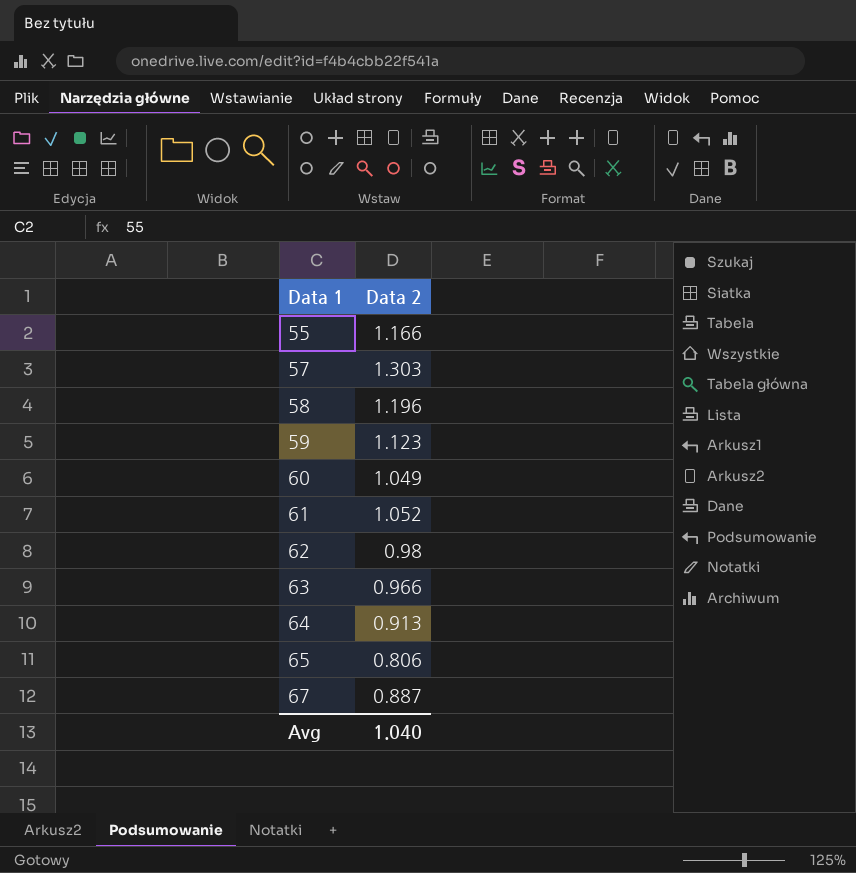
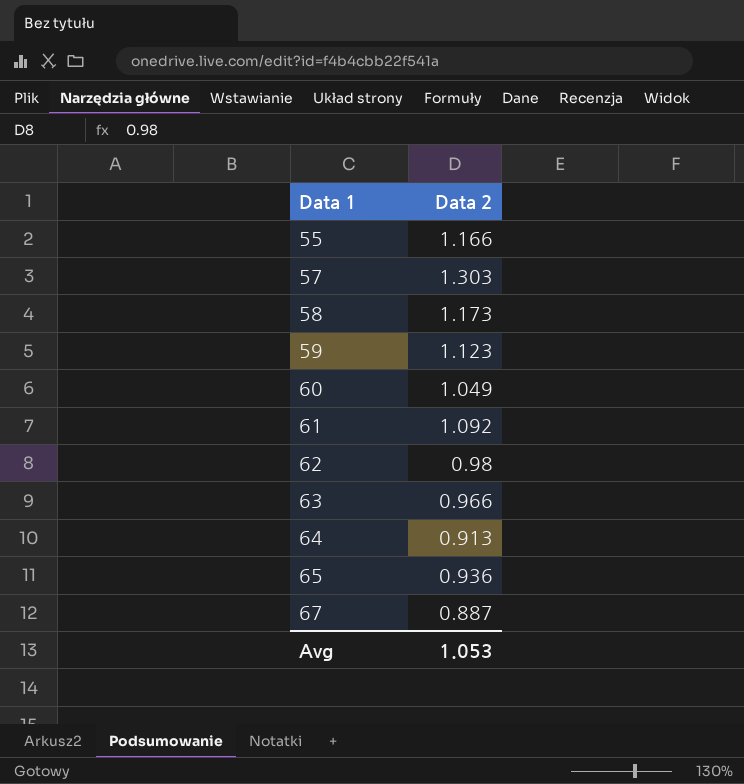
58 | Data 2: 1.196 -> 1.173
61 | Data 2: 1.052 -> 1.092
65 | Data 2: 0.806 -> 0.936
Avg | Data 2: 1.040 -> 1.053

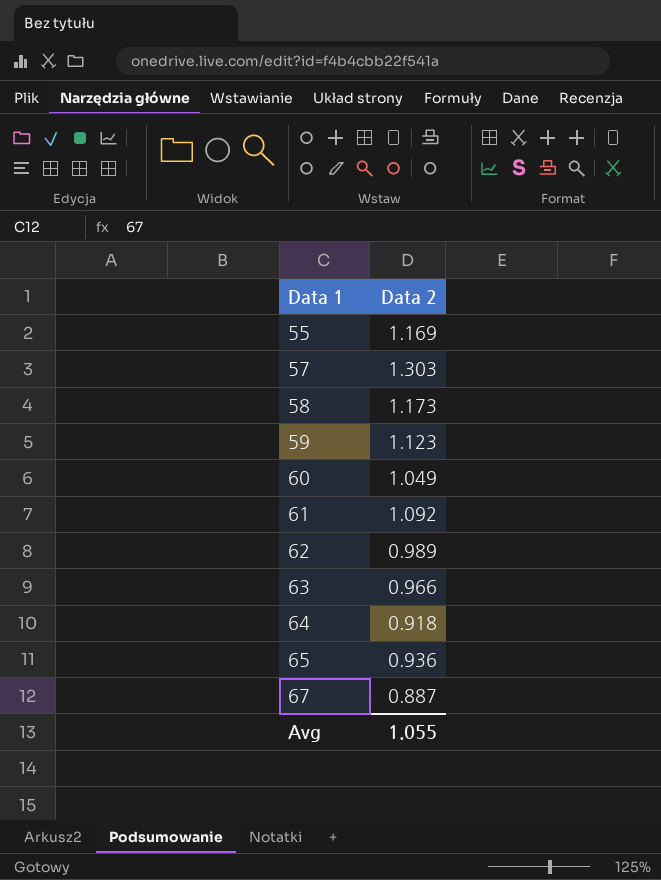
55 | Data 2: 1.166 -> 1.169
62 | Data 2: 0.98 -> 0.989
64 | Data 2: 0.913 -> 0.918
Avg | Data 2: 1.053 -> 1.055

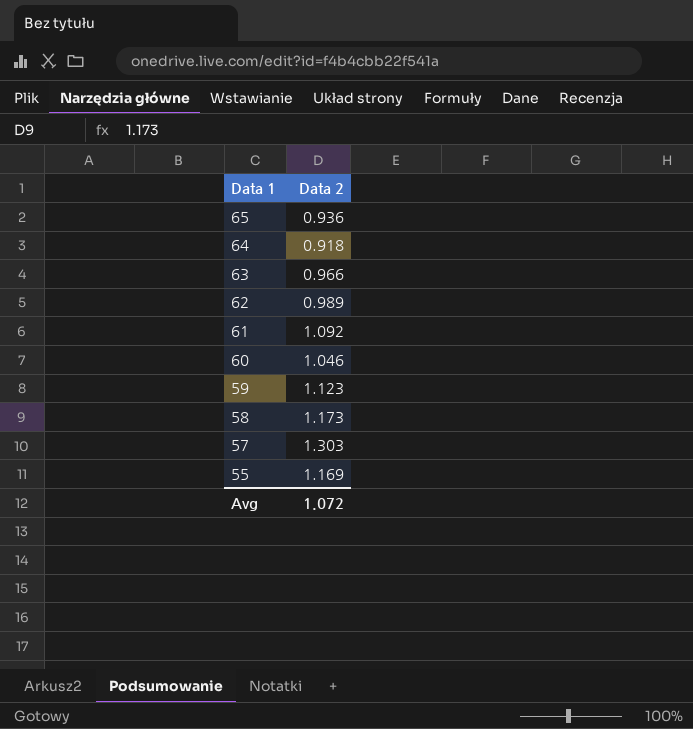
row order: Data 1 ascending -> Data 1 descending
row 67: 0.887 -> none
60 | Data 2: 1.049 -> 1.046
Avg | Data 2: 1.055 -> 1.072

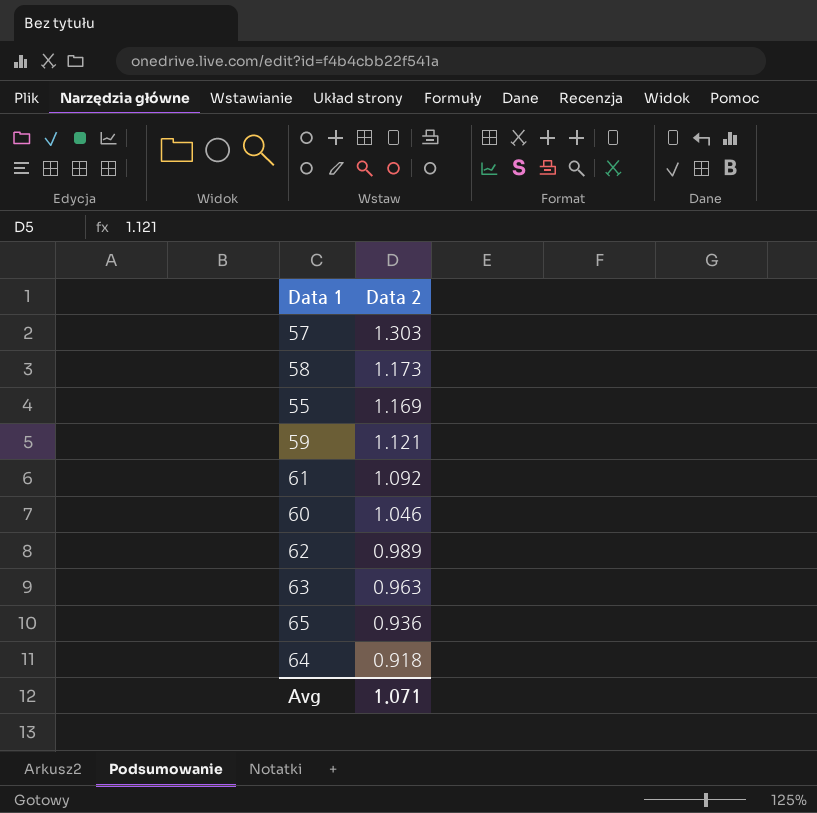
row order: Data 1 descending -> Data 2 descending
59 | Data 2: 1.123 -> 1.121
63 | Data 2: 0.966 -> 0.963
Avg | Data 2: 1.072 -> 1.071

